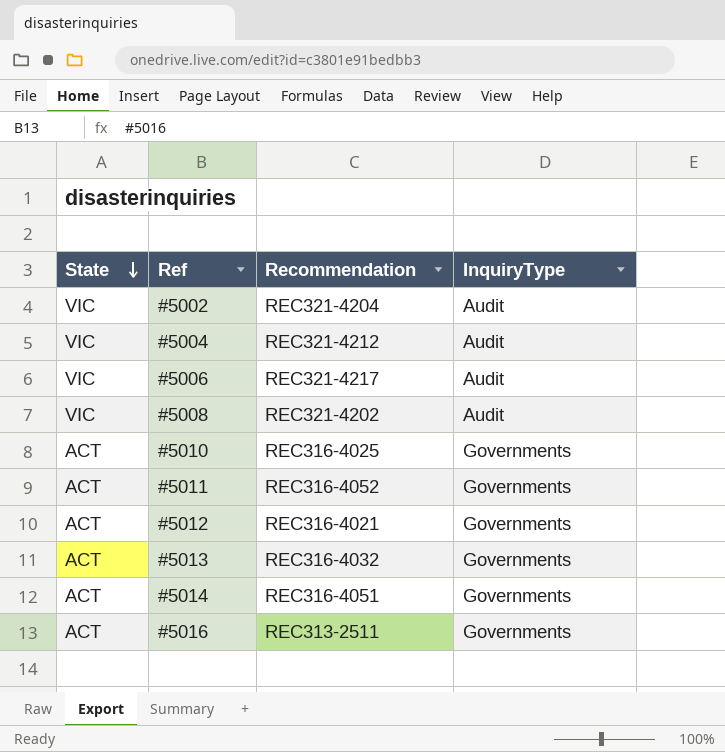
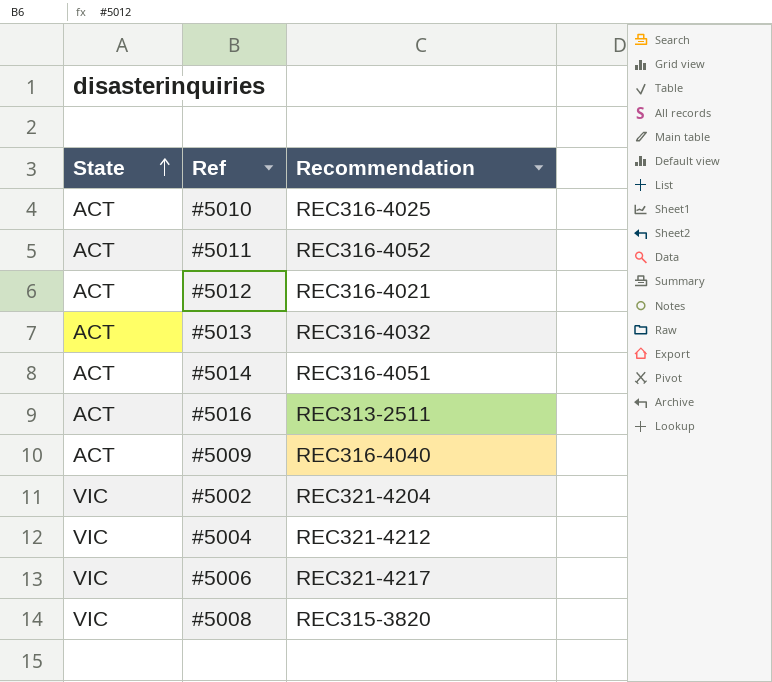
row order: State descending -> State ascending
column InquiryType | position: 4 -> none
row #5009: none -> ACT | REC316-4040
#5008 | Recommendation: REC321-4202 -> REC315-3820

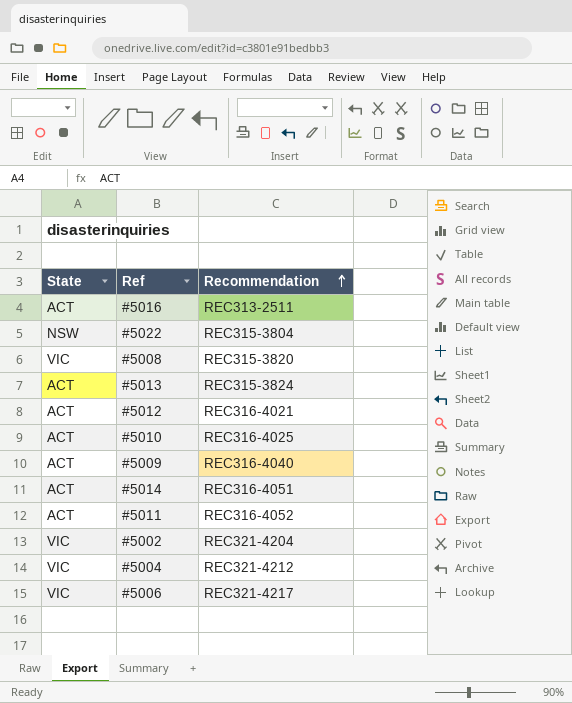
row order: State ascending -> Recommendation ascending
row #5022: none -> NSW | REC315-3804
#5013 | Recommendation: REC316-4032 -> REC315-3824

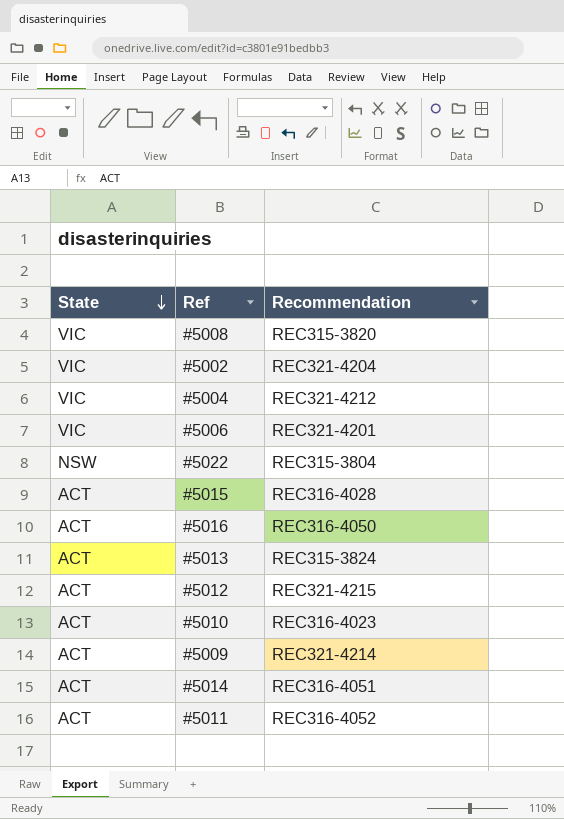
row order: Recommendation ascending -> State descending
#5006 | Recommendation: REC321-4217 -> REC321-4201
row #5015: none -> ACT | REC316-4028
#5016 | Recommendation: REC313-2511 -> REC316-4050
#5012 | Recommendation: REC316-4021 -> REC321-4215
#5010 | Recommendation: REC316-4025 -> REC316-4023
#5009 | Recommendation: REC316-4040 -> REC321-4214

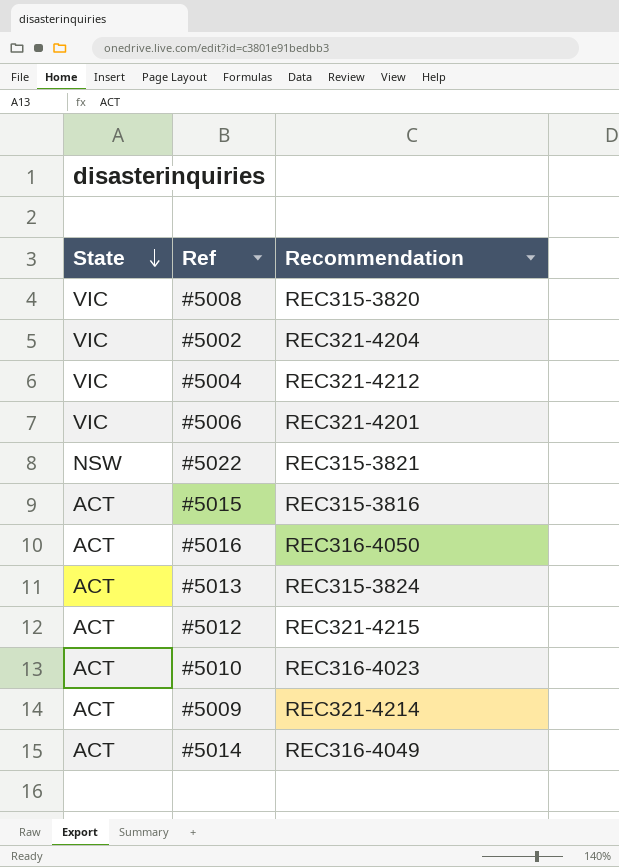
row #5011: ACT | REC316-4052 -> none
#5022 | Recommendation: REC315-3804 -> REC315-3821
#5015 | Recommendation: REC316-4028 -> REC315-3816
#5014 | Recommendation: REC316-4051 -> REC316-4049

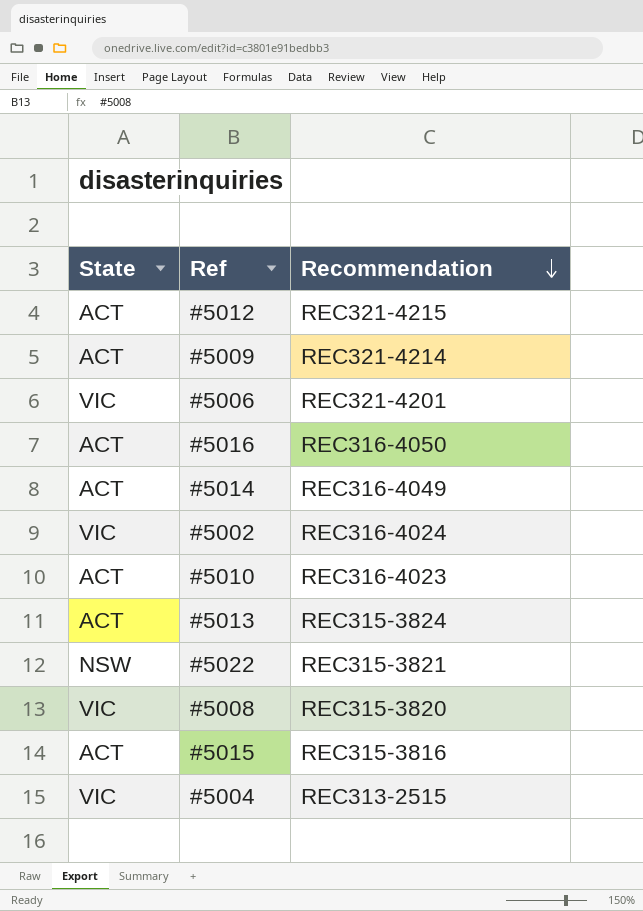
row order: State descending -> Recommendation descending
#5002 | Recommendation: REC321-4204 -> REC316-4024
#5004 | Recommendation: REC321-4212 -> REC313-2515

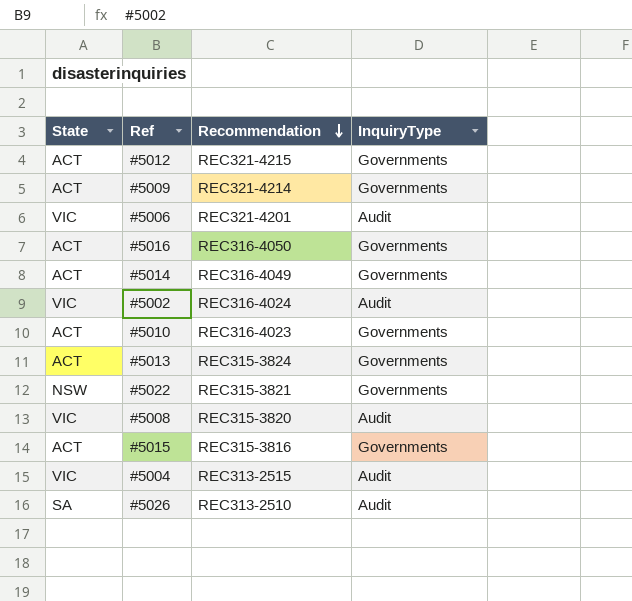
column InquiryType | position: none -> 4
row #5026: none -> SA | REC313-2510 | Audit

